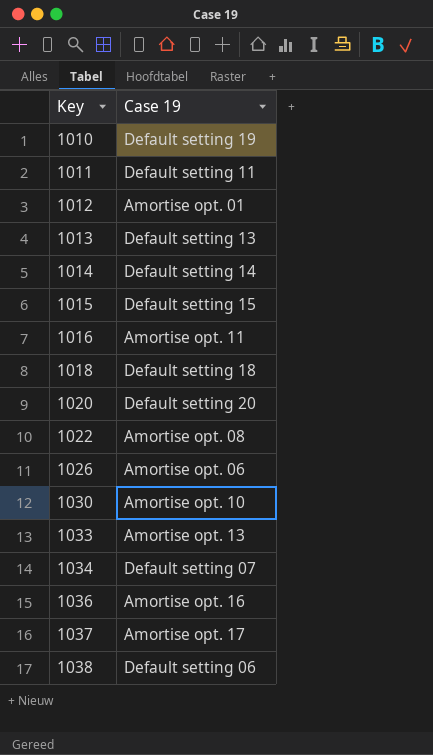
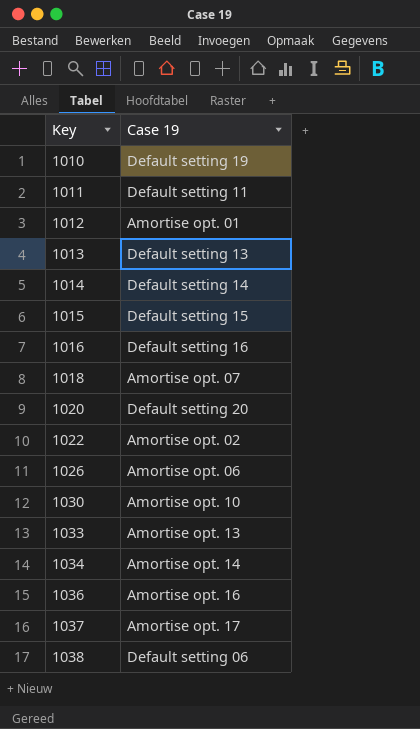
1016 | Case 19: Amortise opt. 11 -> Default setting 16
1018 | Case 19: Default setting 18 -> Amortise opt. 07
1022 | Case 19: Amortise opt. 08 -> Amortise opt. 02
1034 | Case 19: Default setting 07 -> Amortise opt. 14

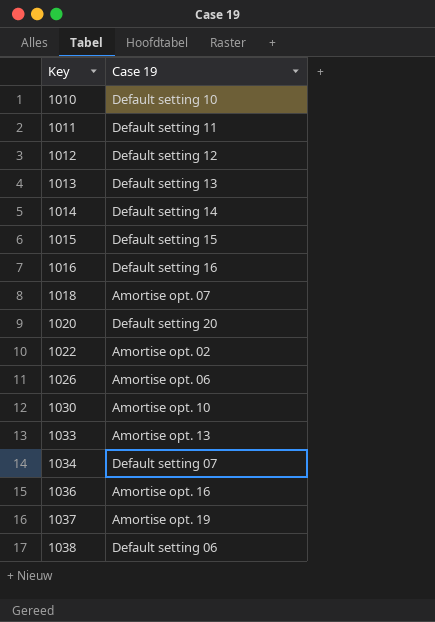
1010 | Case 19: Default setting 19 -> Default setting 10
1012 | Case 19: Amortise opt. 01 -> Default setting 12
1034 | Case 19: Amortise opt. 14 -> Default setting 07
1037 | Case 19: Amortise opt. 17 -> Amortise opt. 19

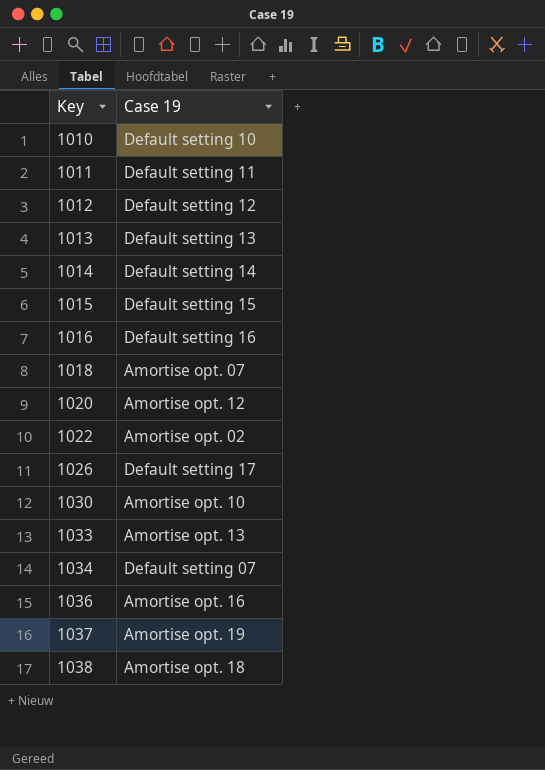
1020 | Case 19: Default setting 20 -> Amortise opt. 12
1026 | Case 19: Amortise opt. 06 -> Default setting 17
1038 | Case 19: Default setting 06 -> Amortise opt. 18

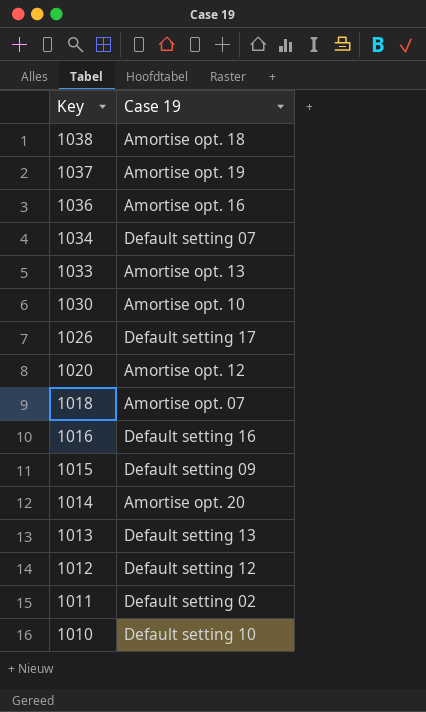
row order: Key ascending -> Key descending
row 1022: Amortise opt. 02 -> none
1015 | Case 19: Default setting 15 -> Default setting 09
1014 | Case 19: Default setting 14 -> Amortise opt. 20
1011 | Case 19: Default setting 11 -> Default setting 02

